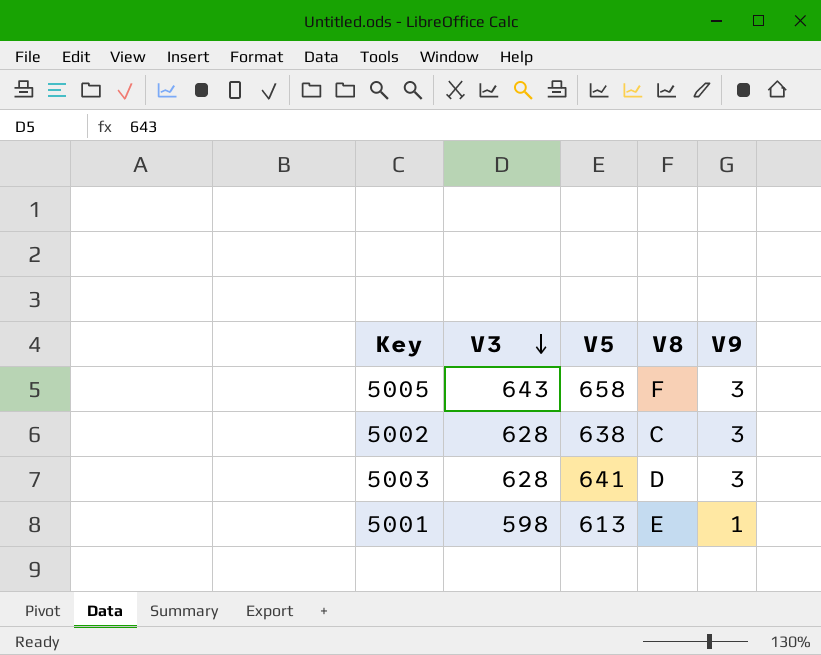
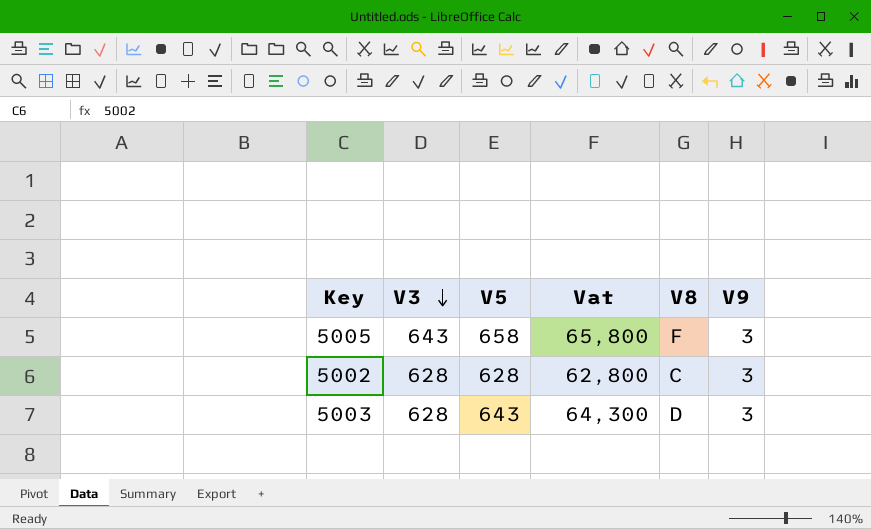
column Vat | formula: none -> [V5] * 100
row 5001: 598 | 613 | E | 1 -> none
5002 | V5: 638 -> 628
5003 | V5: 641 -> 643

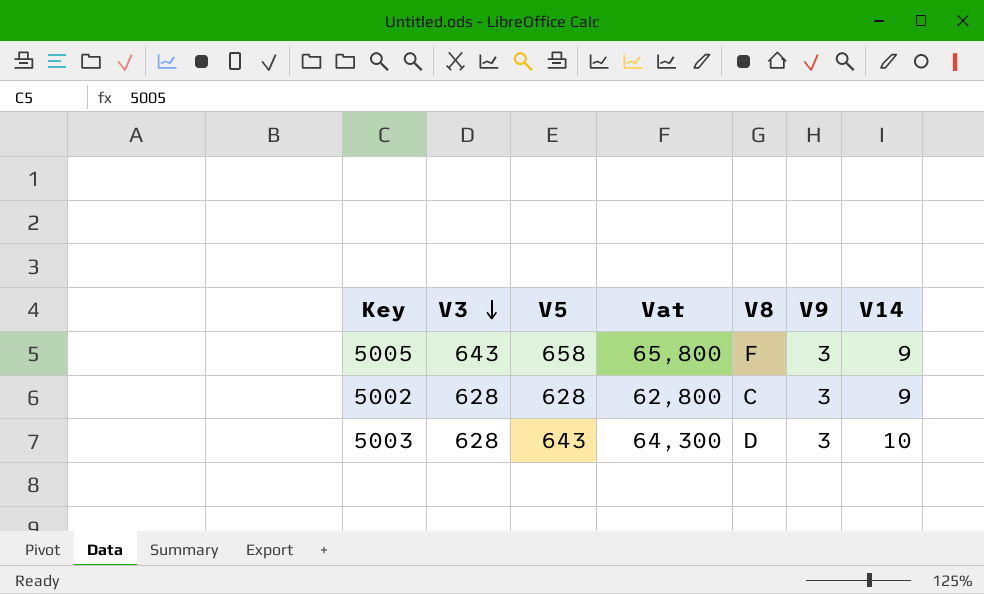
column V14 | position: none -> 7

